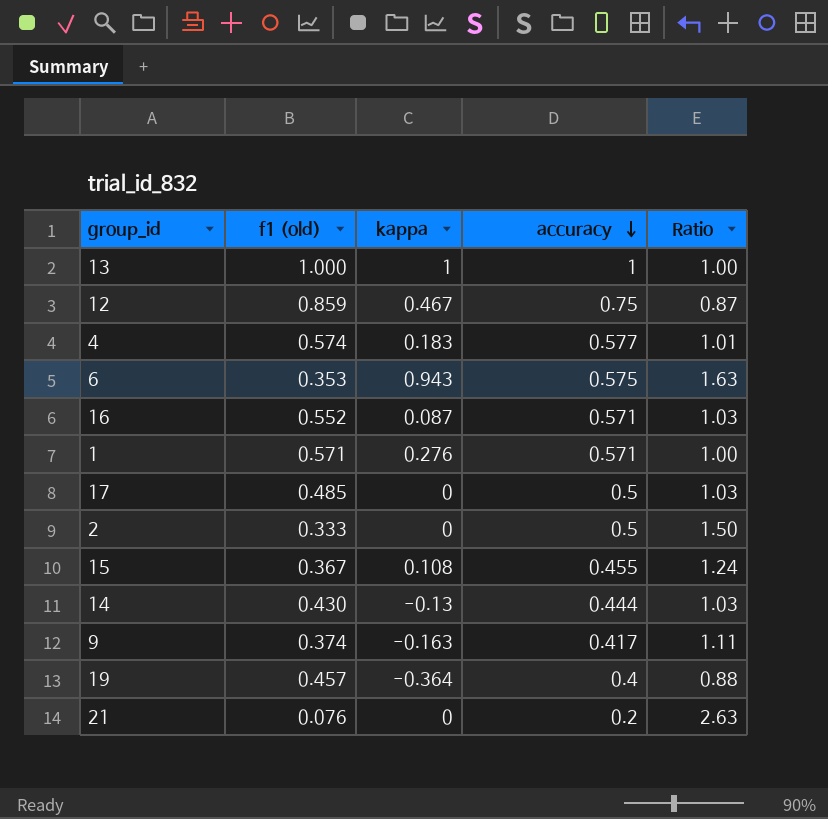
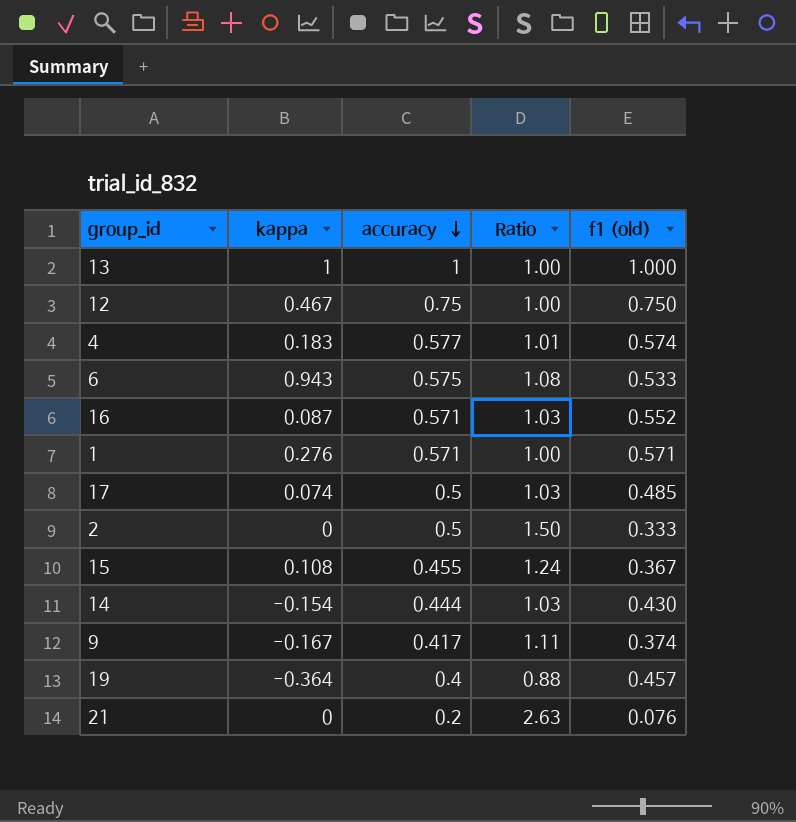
column f1 (old) | position: 2 -> 5
12 | Ratio: 0.87 -> 1.00
12 | f1 (old): 0.859 -> 0.750
6 | Ratio: 1.63 -> 1.08
6 | f1 (old): 0.353 -> 0.533
17 | kappa: 0 -> 0.074
14 | kappa: -0.13 -> -0.154
9 | kappa: -0.163 -> -0.167

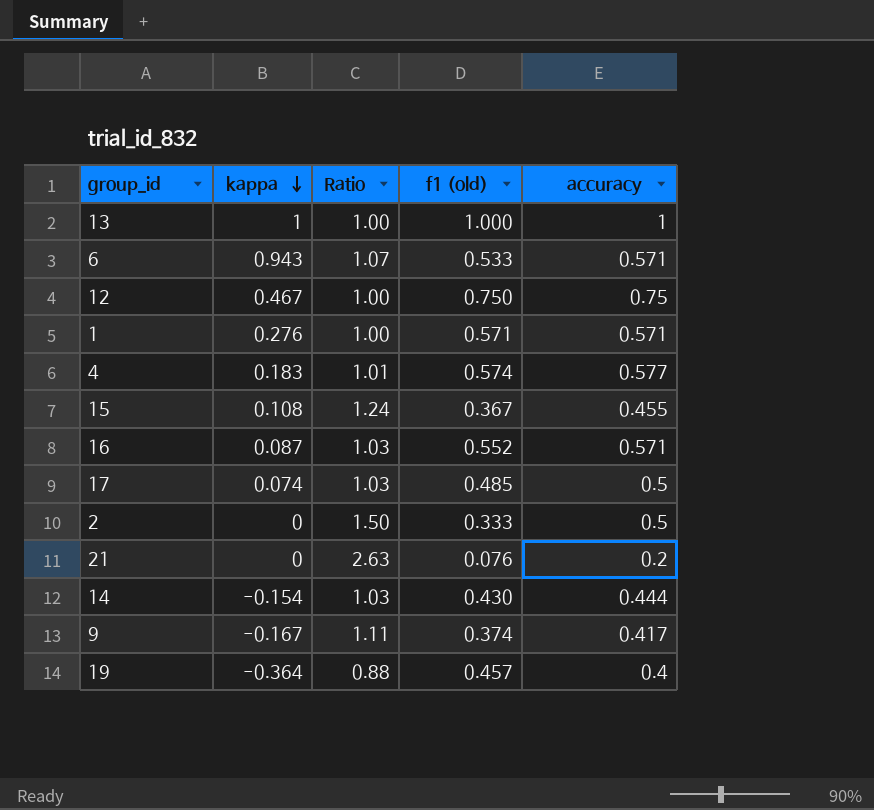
row order: accuracy descending -> kappa descending
column accuracy | position: 3 -> 5
6 | Ratio: 1.08 -> 1.07
6 | accuracy: 0.575 -> 0.571

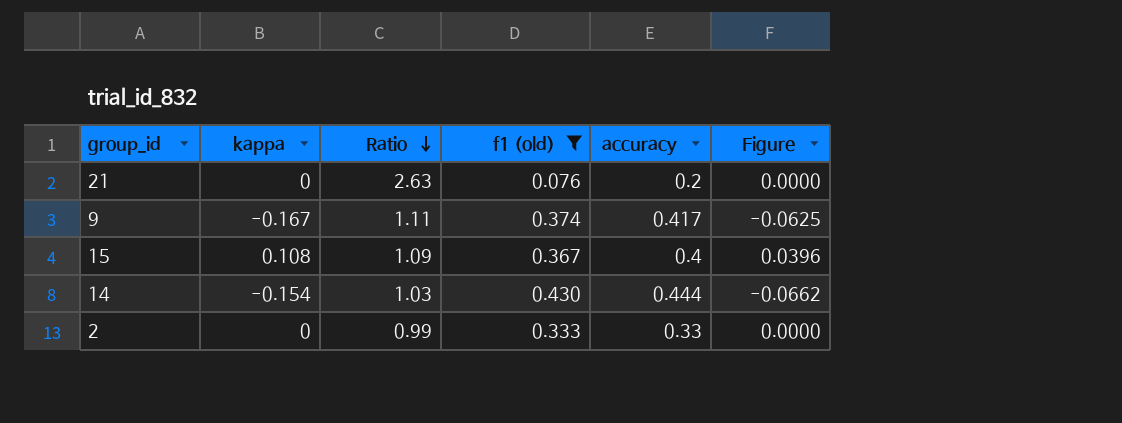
filter: none -> f1 (old) <= 0.430
row order: kappa descending -> Ratio descending
column Figure | formula: none -> [kappa] * [f1 (old)]
15 | Ratio: 1.24 -> 1.09
15 | accuracy: 0.455 -> 0.4
2 | Ratio: 1.50 -> 0.99
2 | accuracy: 0.5 -> 0.33

